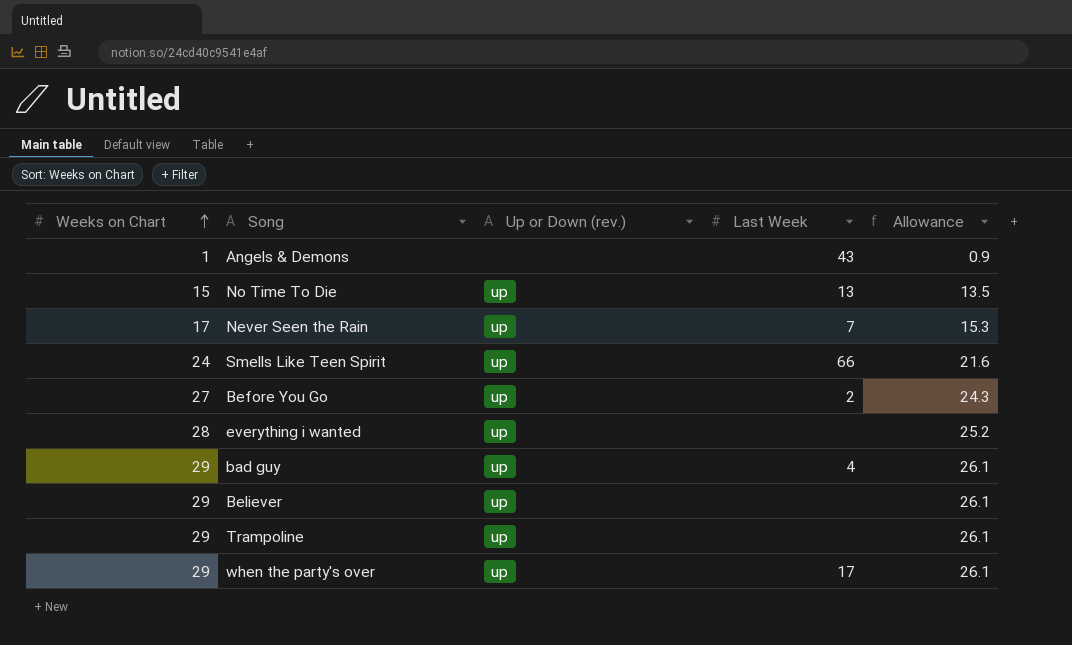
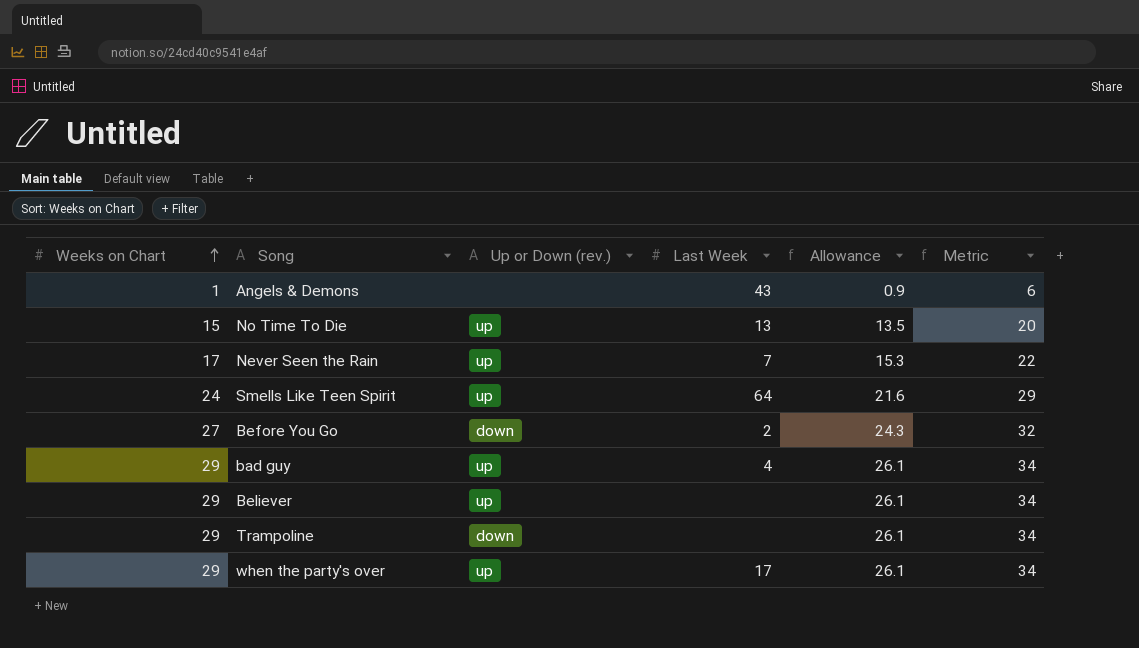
column Metric | formula: none -> [Weeks on Chart] + 5
row everything i wanted: 28 | up | none | 25.2 -> none
Smells Like Teen Spirit | Last Week: 66 -> 64
Before You Go | Up or Down (rev.): up -> down
Trampoline | Up or Down (rev.): up -> down

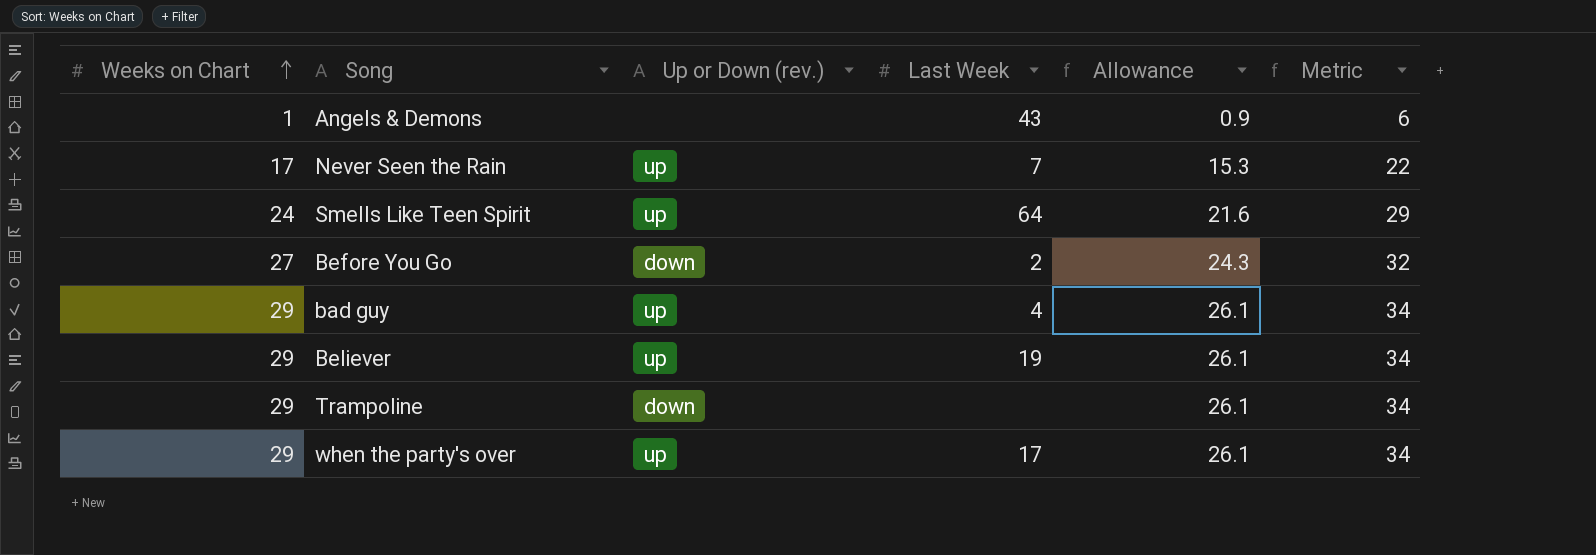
row No Time To Die: 15 | up | 13 | 13.5 | 20 -> none
Believer | Last Week: none -> 19

